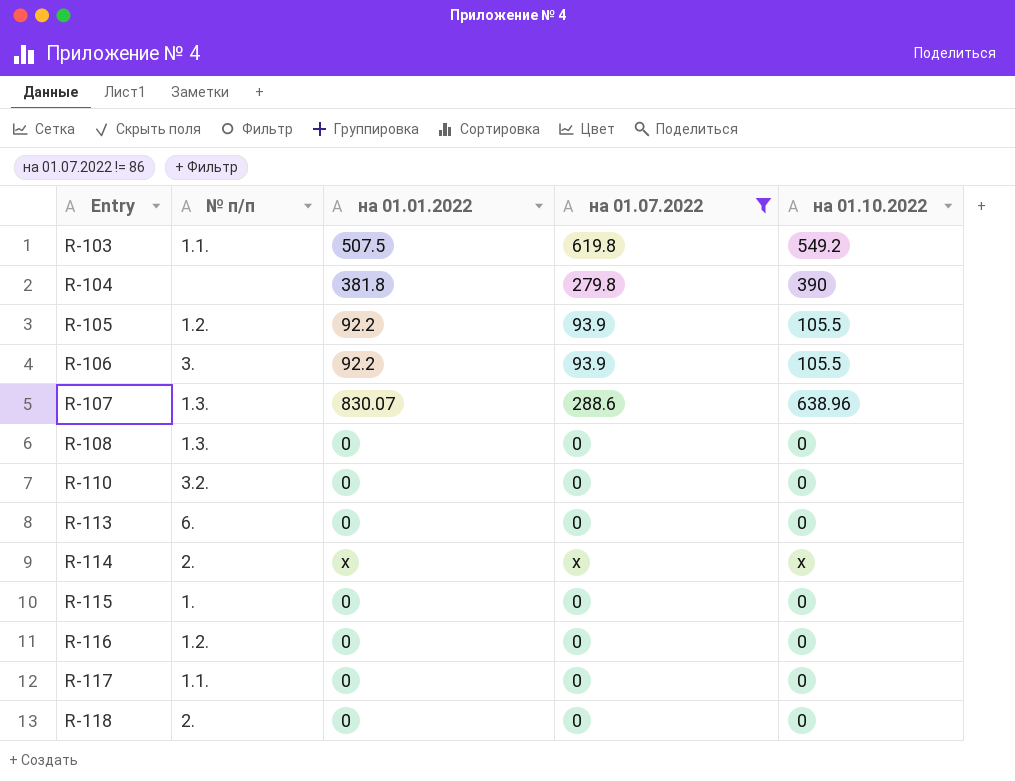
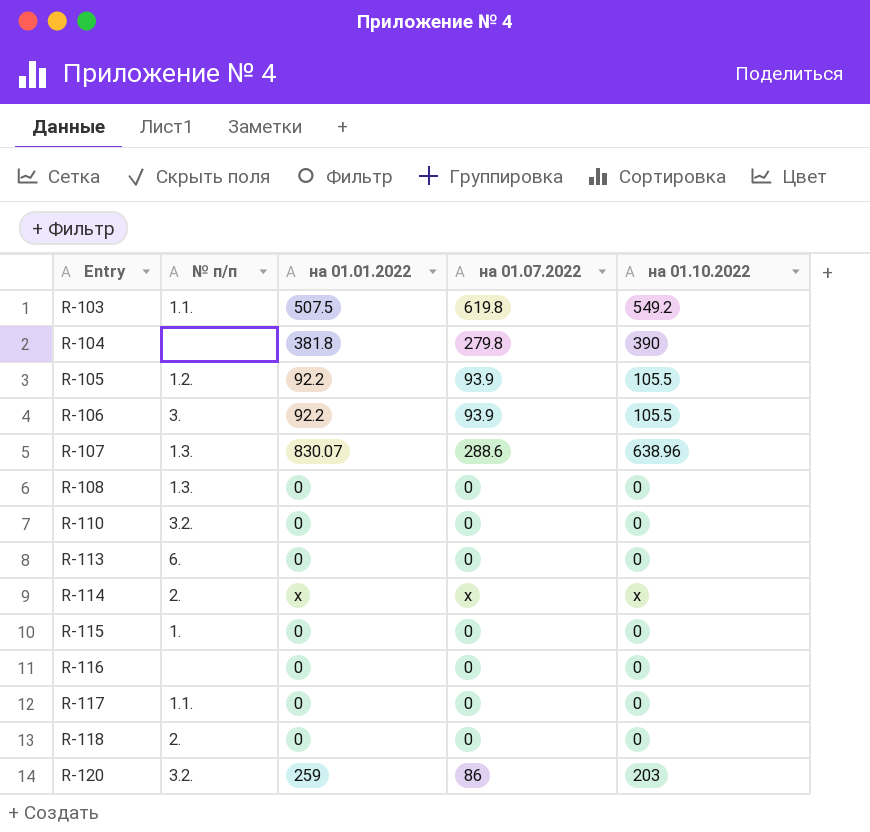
filter: на 01.07.2022 != 86 -> none
R-116 | № п/п: 1.2. -> none

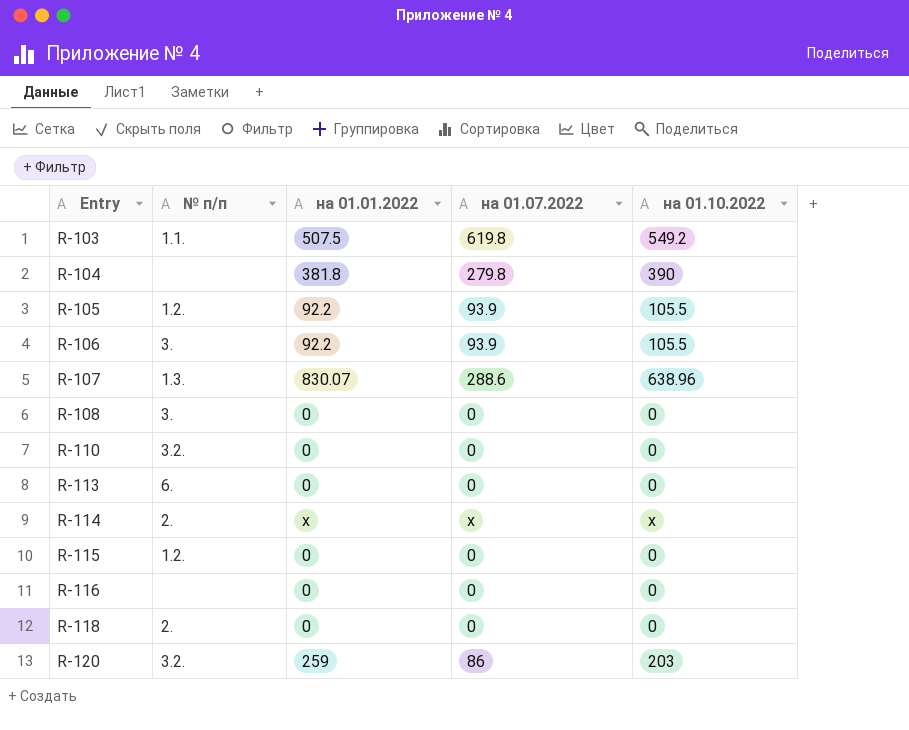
row R-117: 1.1. | 0 | 0 | 0 -> none
R-108 | № п/п: 1.3. -> 3.
R-115 | № п/п: 1. -> 1.2.

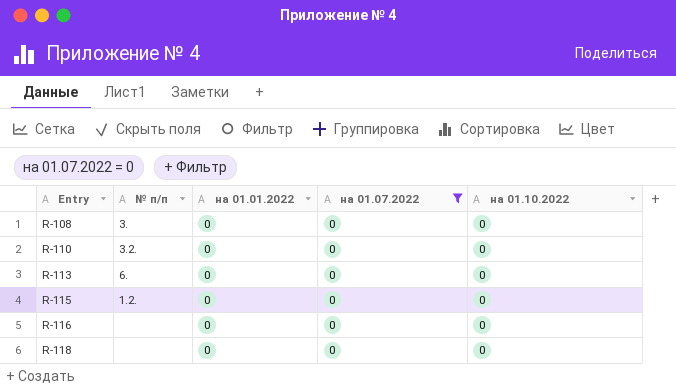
filter: none -> на 01.07.2022 = 0
R-118 | № п/п: 2. -> none

